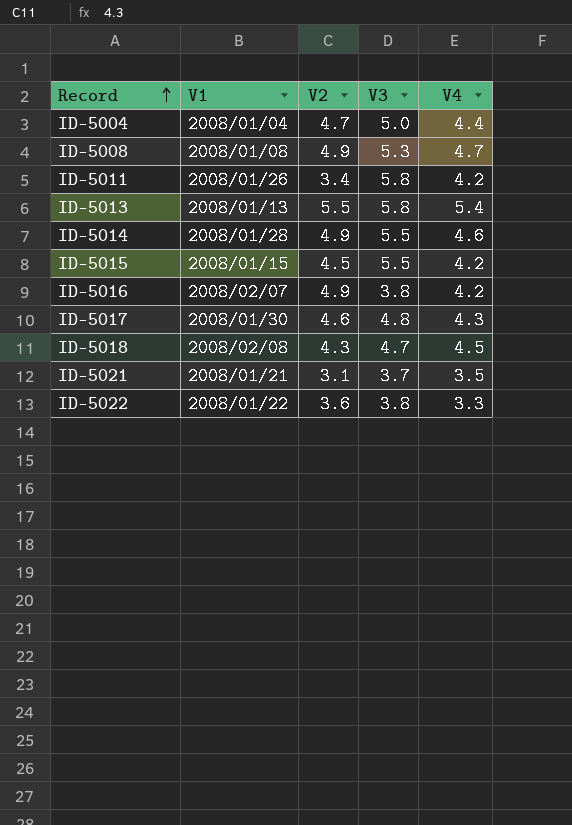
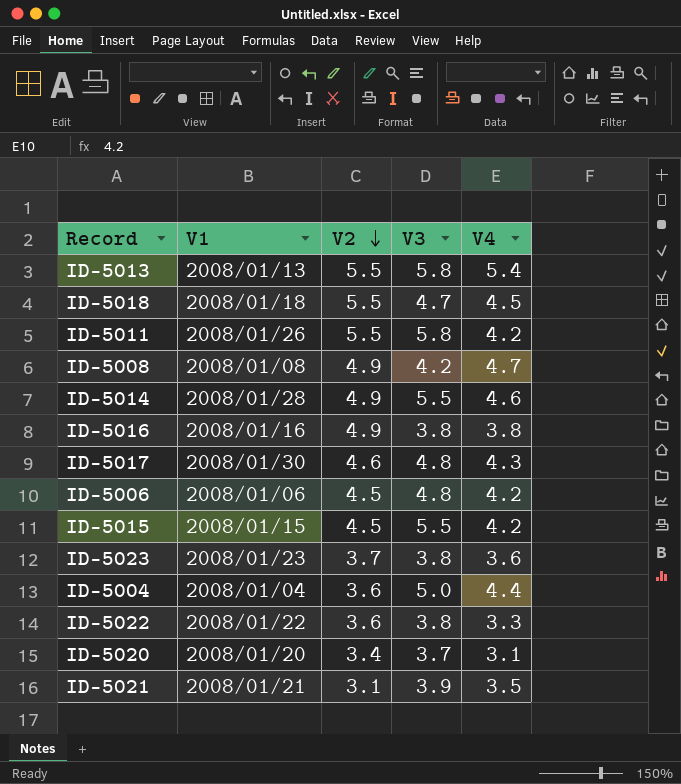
row order: Record ascending -> V2 descending
ID-5018 | V1: 2008/02/08 -> 2008/01/18
ID-5018 | V2: 4.3 -> 5.5
ID-5011 | V2: 3.4 -> 5.5
ID-5008 | V3: 5.3 -> 4.2
ID-5016 | V1: 2008/02/07 -> 2008/01/16
ID-5016 | V4: 4.2 -> 3.8
row ID-5006: none -> 2008/01/06 | 4.5 | 4.8 | 4.2
row ID-5023: none -> 2008/01/23 | 3.7 | 3.8 | 3.6
ID-5004 | V2: 4.7 -> 3.6
row ID-5020: none -> 2008/01/20 | 3.4 | 3.7 | 3.1
ID-5021 | V3: 3.7 -> 3.9

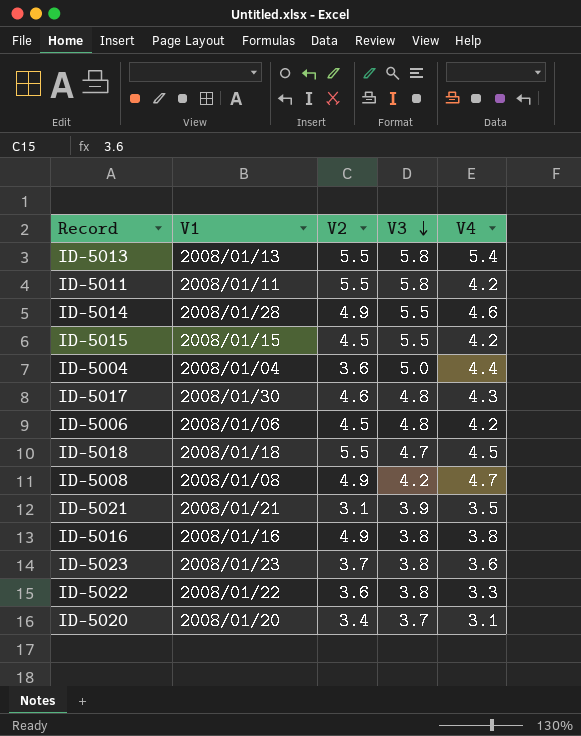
row order: V2 descending -> V3 descending
ID-5011 | V1: 2008/01/26 -> 2008/01/11

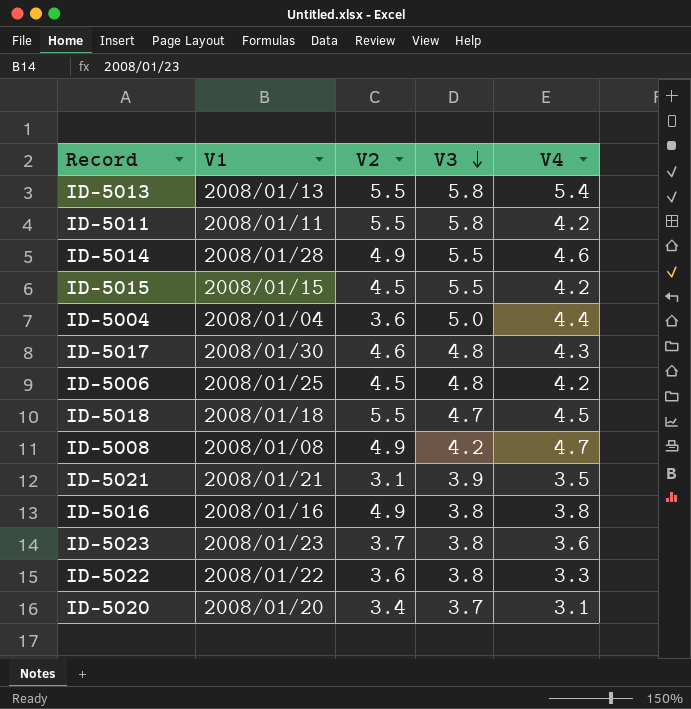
ID-5006 | V1: 2008/01/06 -> 2008/01/25

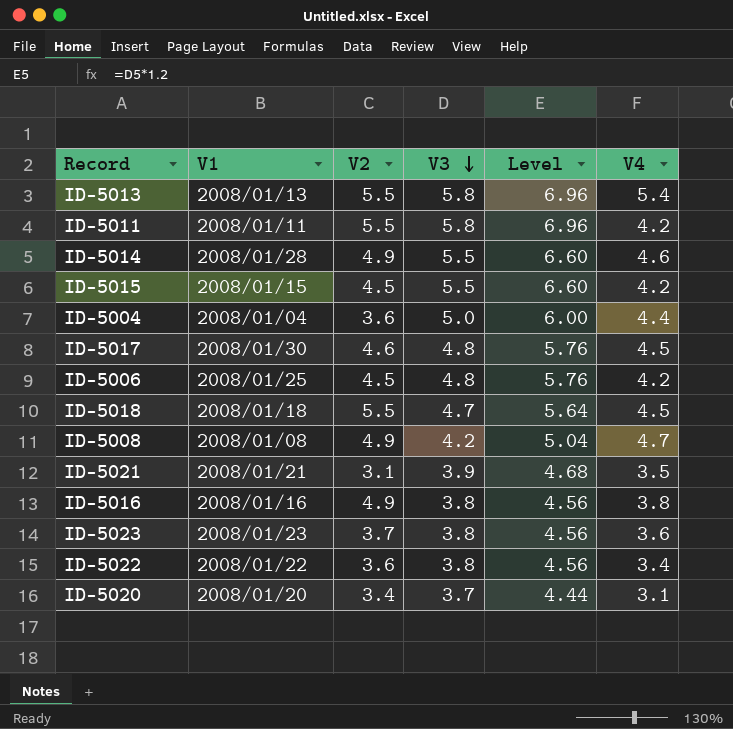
column Level | formula: none -> [V3] * 1.2
ID-5017 | V4: 4.3 -> 4.5
ID-5022 | V4: 3.3 -> 3.4

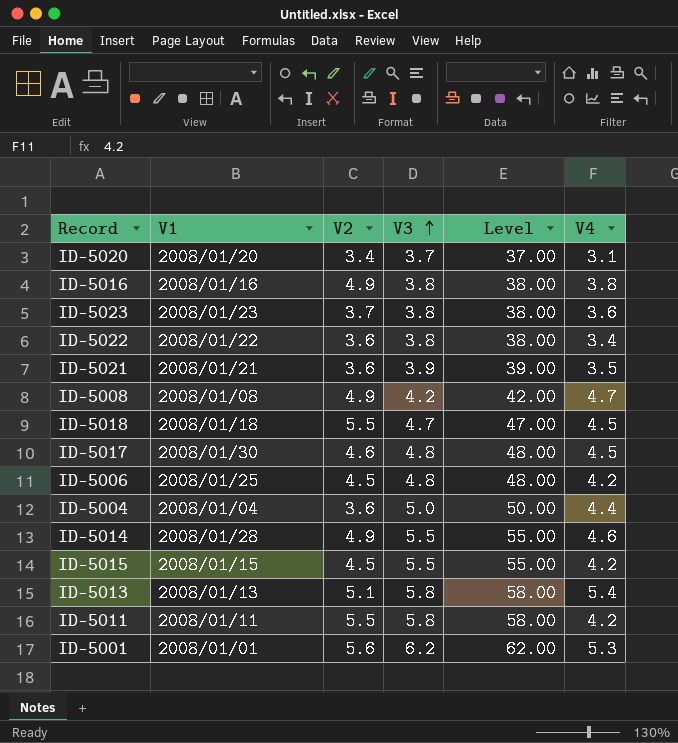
row order: V3 descending -> V3 ascending
column Level | formula: [V3] * 1.2 -> [V3] * 10
ID-5021 | V2: 3.1 -> 3.6
ID-5013 | V2: 5.5 -> 5.1
row ID-5001: none -> 2008/01/01 | 5.6 | 6.2 | 62.00 | 5.3

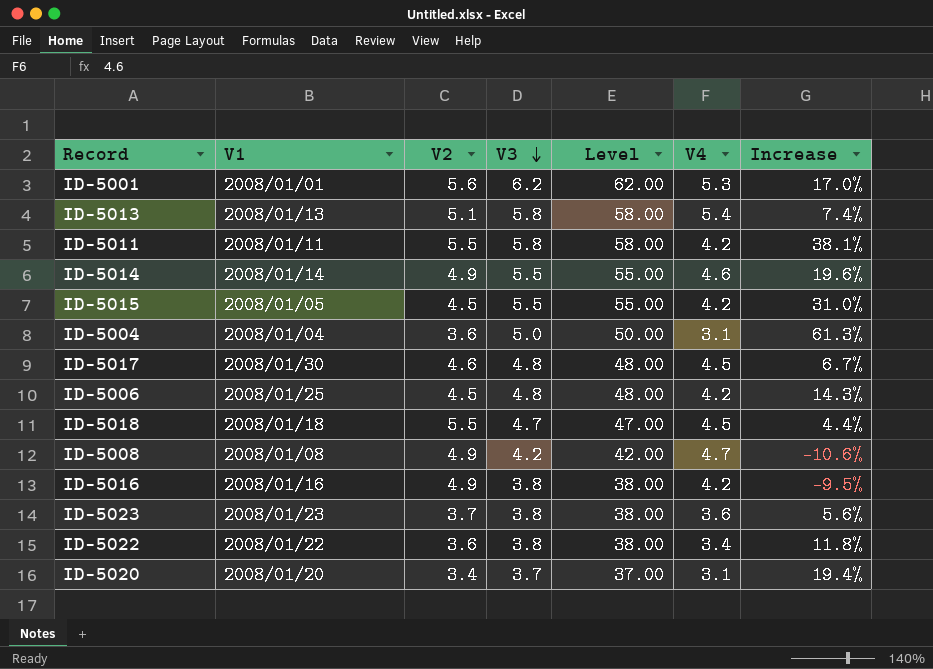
row order: V3 ascending -> V3 descending
column Increase | formula: none -> ([V3] - [V4]) / [V4]
row ID-5021: 2008/01/21 | 3.6 | 3.9 | 39.00 | 3.5 -> none
ID-5014 | V1: 2008/01/28 -> 2008/01/14
ID-5015 | V1: 2008/01/15 -> 2008/01/05
ID-5004 | V4: 4.4 -> 3.1
ID-5016 | V4: 3.8 -> 4.2

